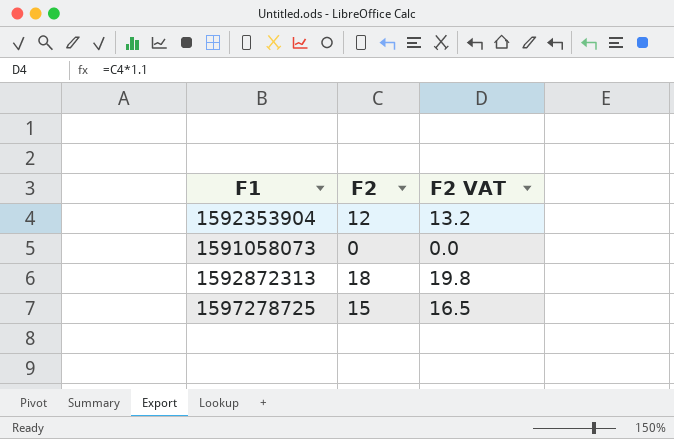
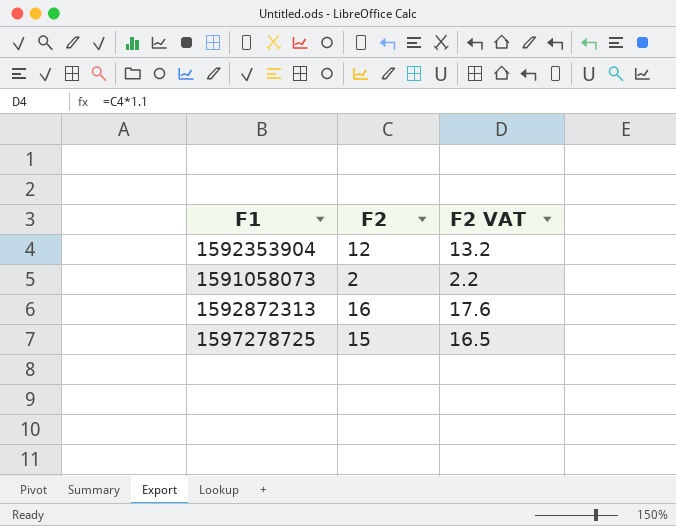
1591058073 | F2: 0 -> 2
1591058073 | F2 VAT: 0.0 -> 2.2
1592872313 | F2: 18 -> 16
1592872313 | F2 VAT: 19.8 -> 17.6

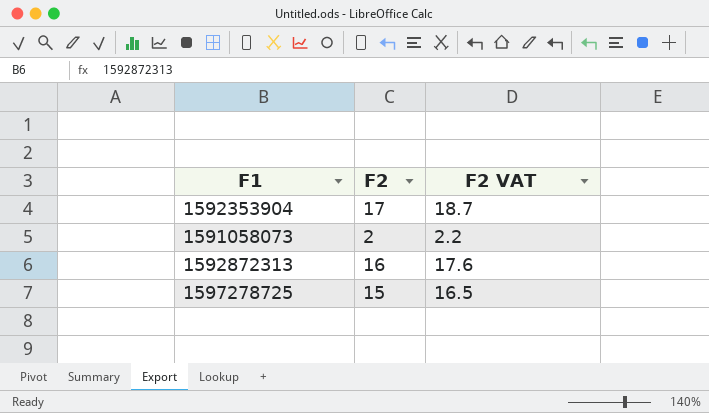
1592353904 | F2: 12 -> 17
1592353904 | F2 VAT: 13.2 -> 18.7

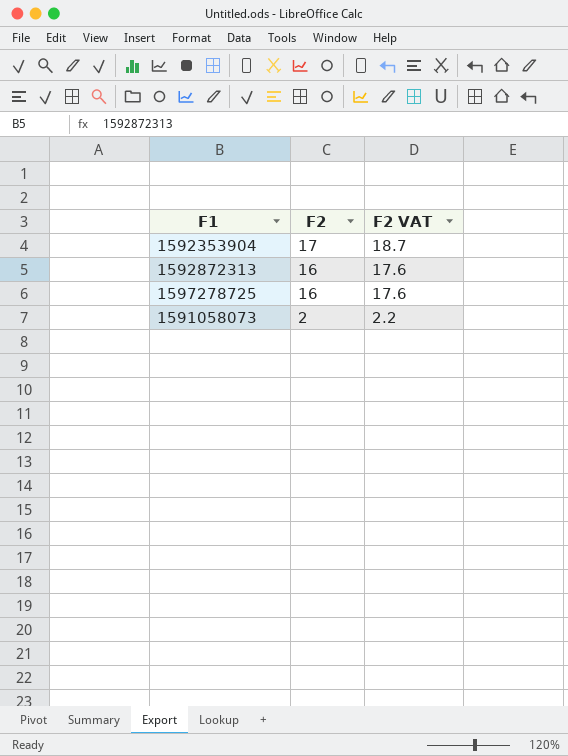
row order: none -> F2 descending
1597278725 | F2: 15 -> 16
1597278725 | F2 VAT: 16.5 -> 17.6

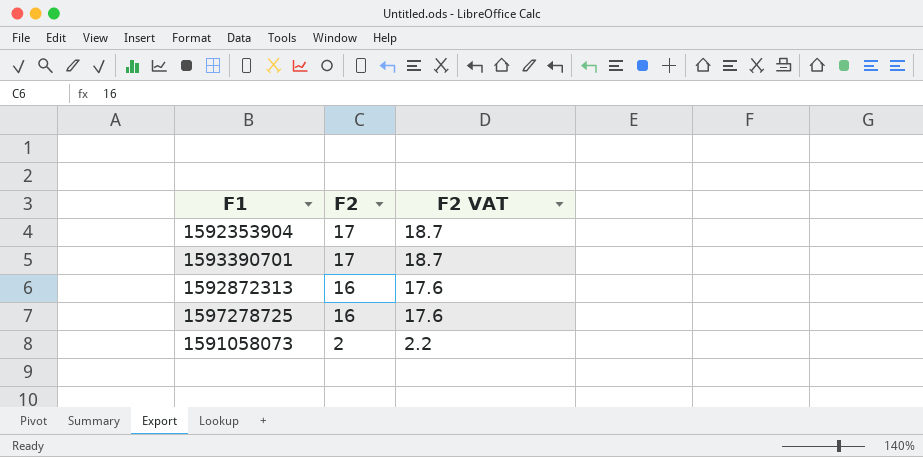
row 1593390701: none -> 17 | 18.7

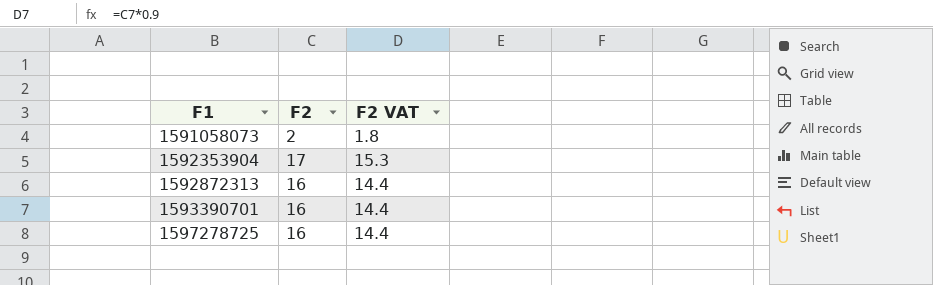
row order: F2 descending -> F1 ascending
column F2 VAT | formula: [F2] * 1.1 -> [F2] * 0.9
1593390701 | F2: 17 -> 16

